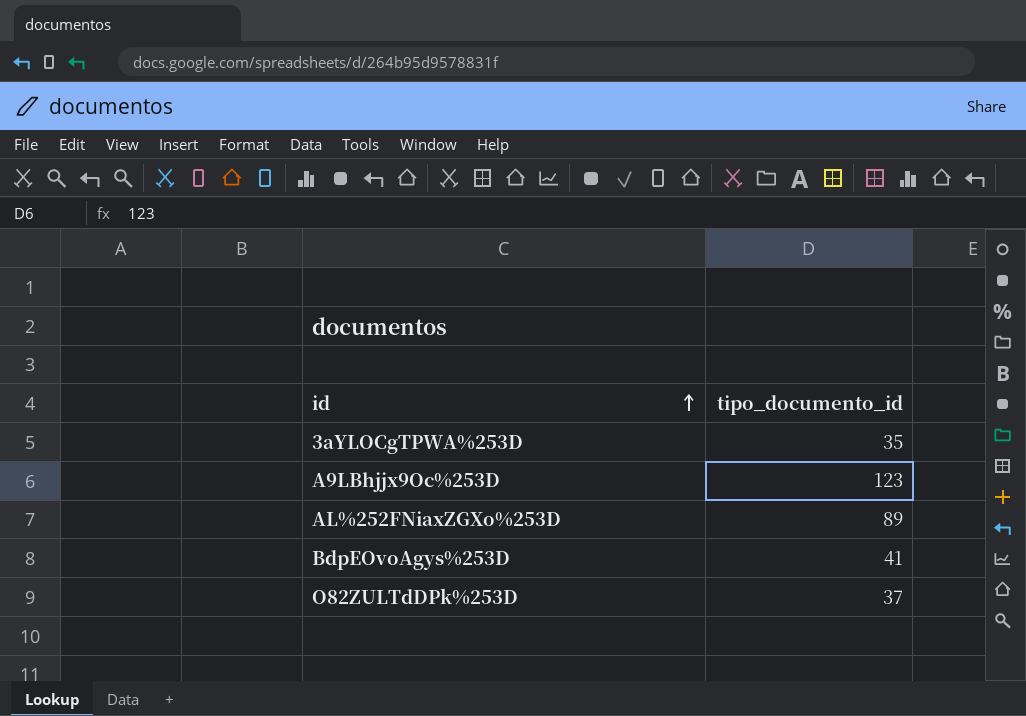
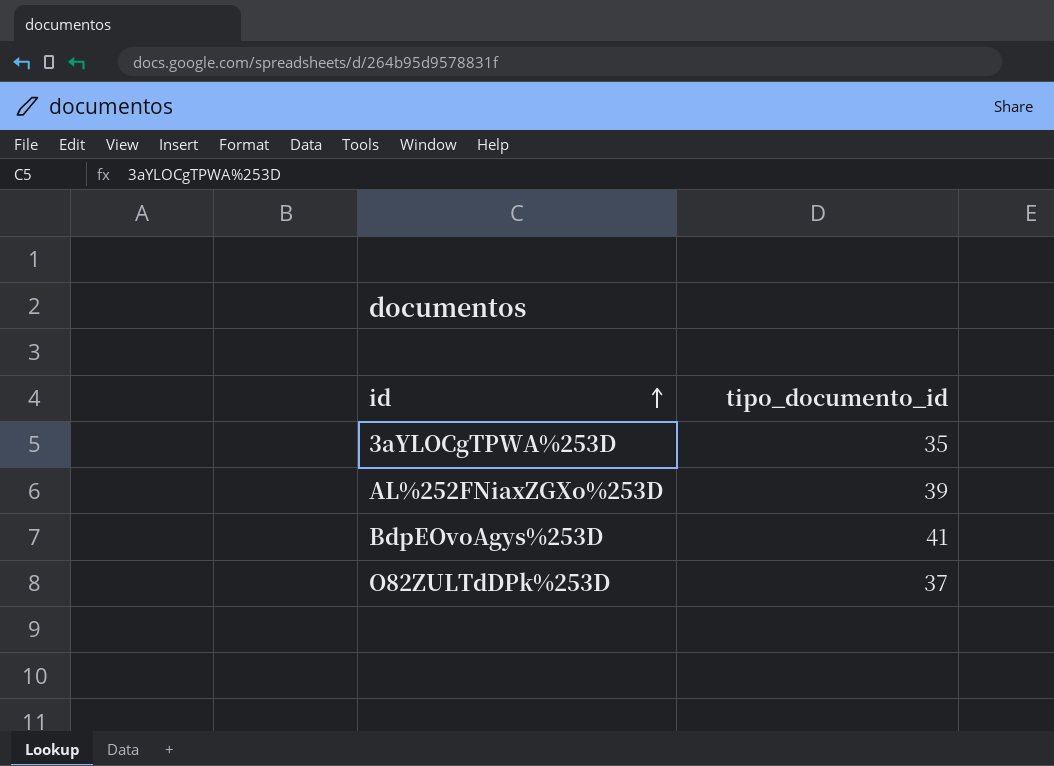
row A9LBhjjx9Oc%253D: 123 -> none
AL%252FNiaxZGXo%253D | tipo_documento_id: 89 -> 39

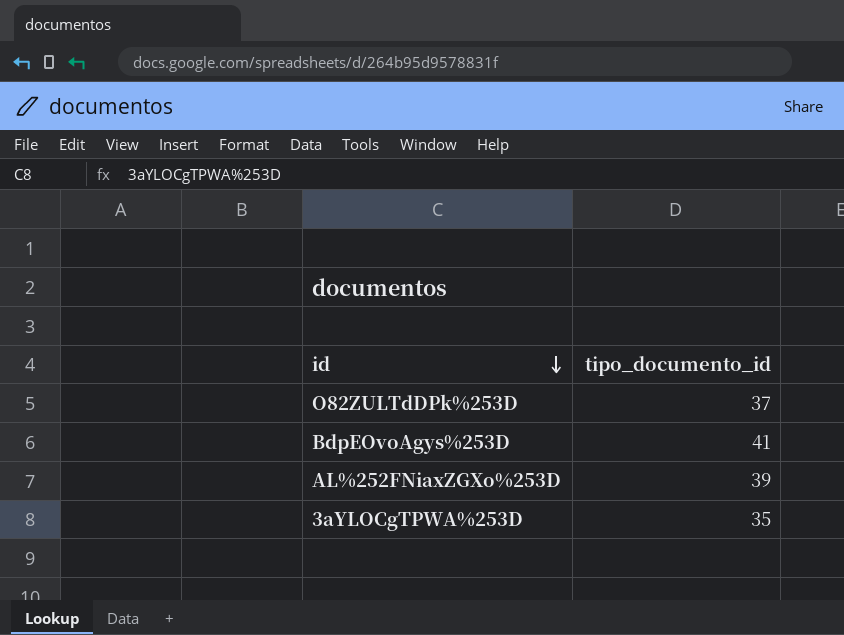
row order: id ascending -> id descending

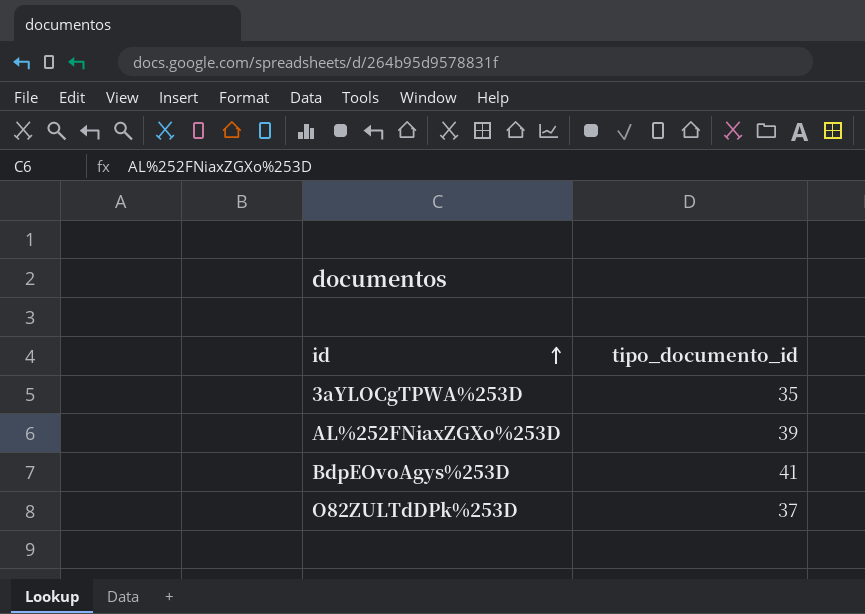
row order: id descending -> id ascending

